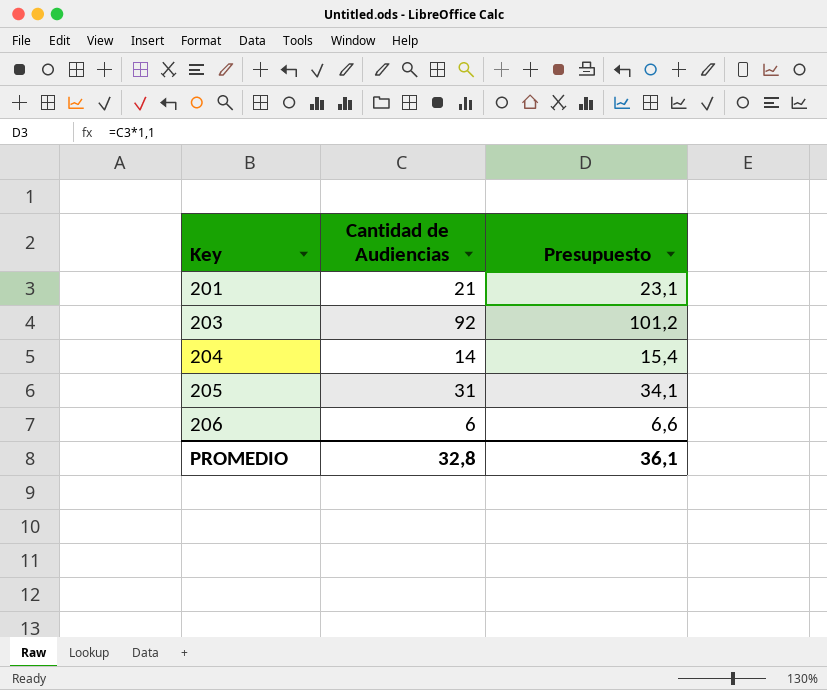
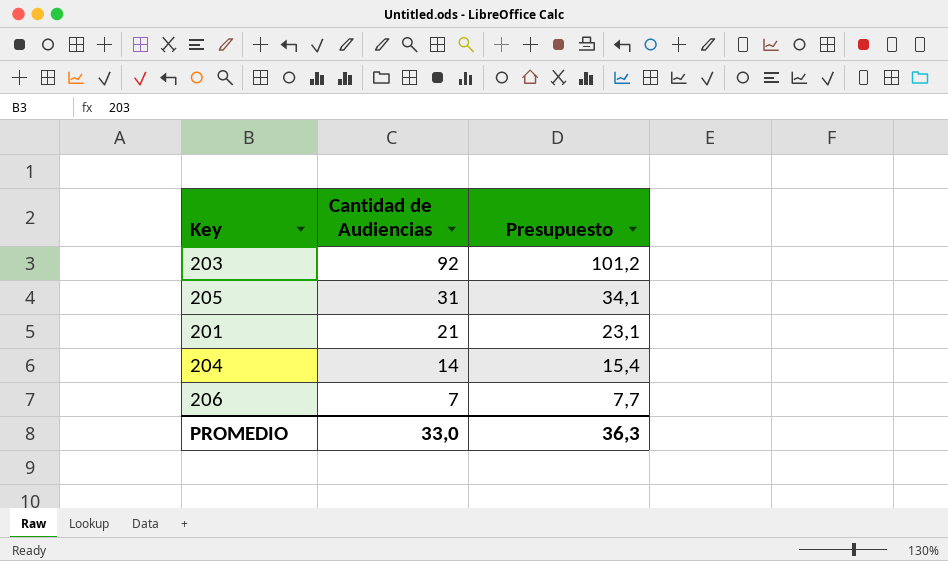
row order: Key ascending -> Cantidad de Audiencias descending
206 | Cantidad de Audiencias: 6 -> 7
206 | Presupuesto: 6,6 -> 7,7
PROMEDIO | Cantidad de Audiencias: 32,8 -> 33,0
PROMEDIO | Presupuesto: 36,1 -> 36,3

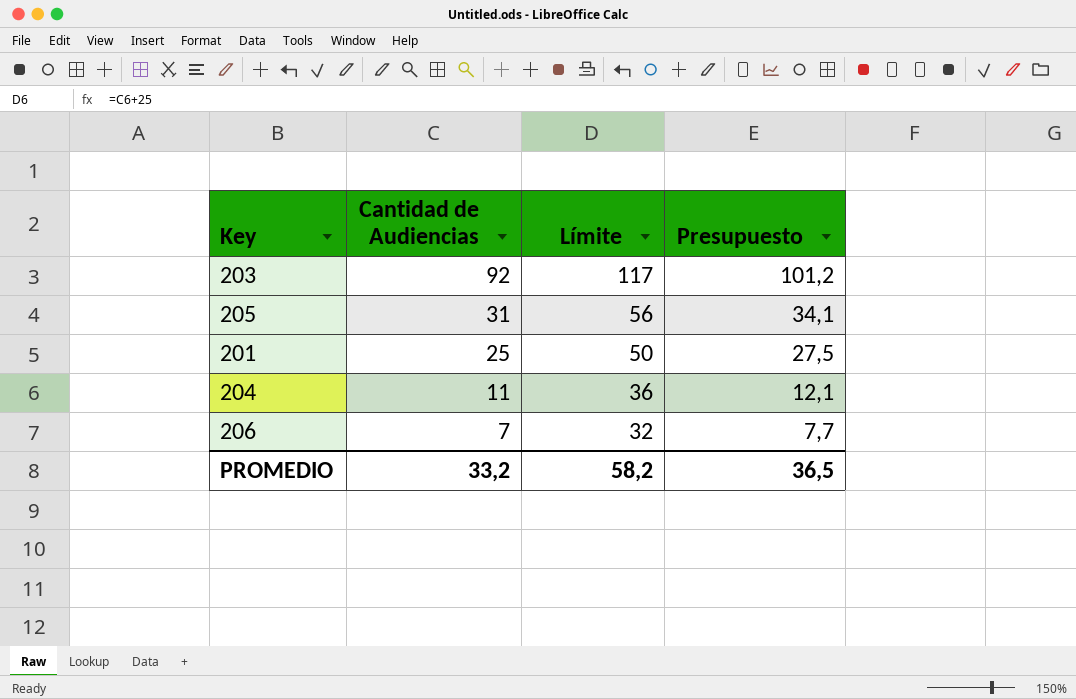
column Límite | formula: none -> [Cantidad de Audiencias] + 25
201 | Cantidad de Audiencias: 21 -> 25
201 | Presupuesto: 23,1 -> 27,5
204 | Cantidad de Audiencias: 14 -> 11
204 | Presupuesto: 15,4 -> 12,1
PROMEDIO | Cantidad de Audiencias: 33,0 -> 33,2
PROMEDIO | Presupuesto: 36,3 -> 36,5

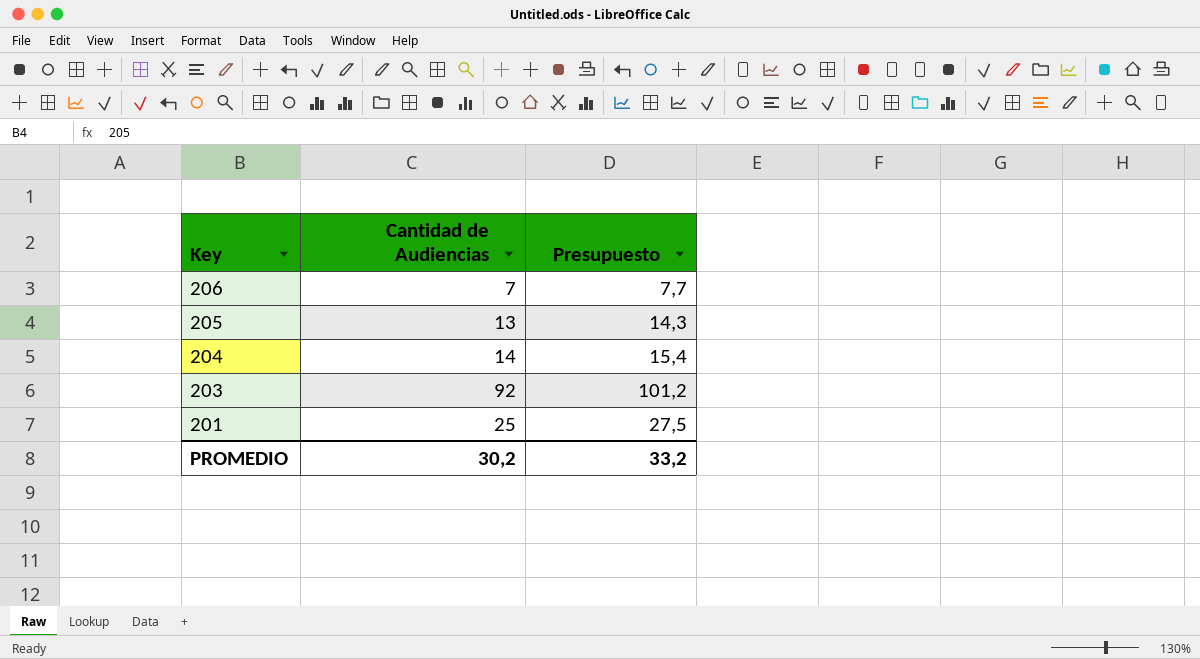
row order: Cantidad de Audiencias descending -> Key descending
column Límite | formula: [Cantidad de Audiencias] + 25 -> none
205 | Cantidad de Audiencias: 31 -> 13
205 | Presupuesto: 34,1 -> 14,3
204 | Cantidad de Audiencias: 11 -> 14
204 | Presupuesto: 12,1 -> 15,4
PROMEDIO | Cantidad de Audiencias: 33,2 -> 30,2
PROMEDIO | Presupuesto: 36,5 -> 33,2

